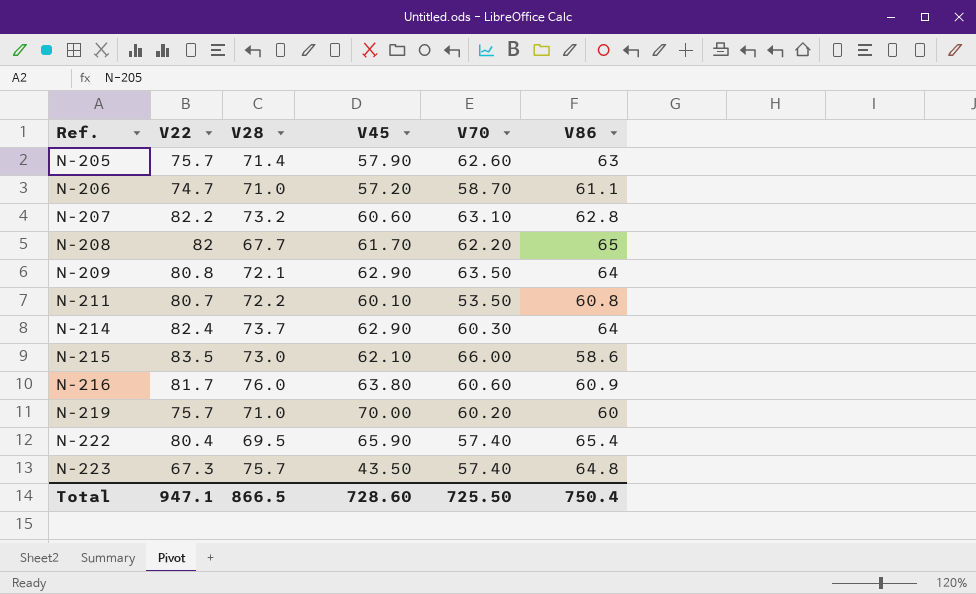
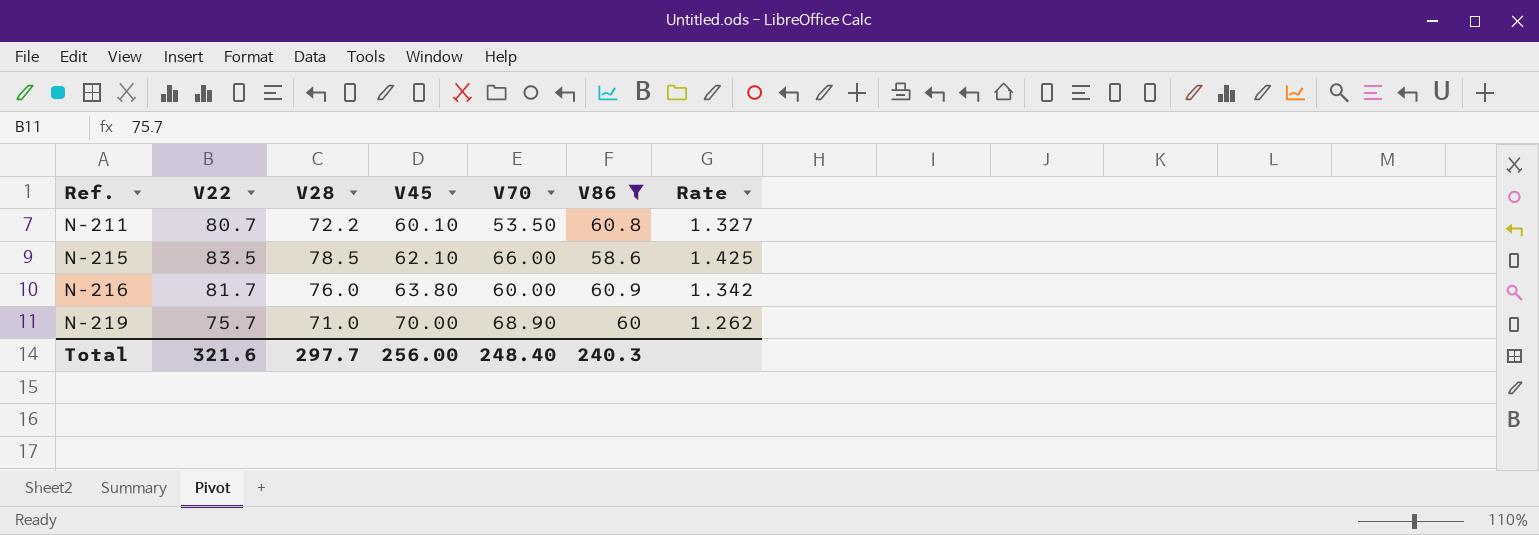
filter: none -> V86 <= 60.9
column Rate | formula: none -> [V22] / [V86]
N-215 | V28: 73.0 -> 78.5
N-216 | V70: 60.60 -> 60.00
N-219 | V70: 60.20 -> 68.90
Total | V22: 947.1 -> 321.6
Total | V28: 866.5 -> 297.7
Total | V45: 728.60 -> 256.00
Total | V70: 725.50 -> 248.40
Total | V86: 750.4 -> 240.3

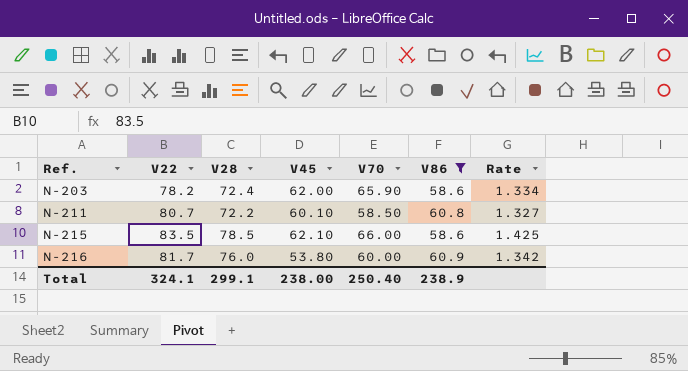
row N-219: 75.7 | 71.0 | 70.00 | 68.90 | 60 | 1.262 -> none
row N-203: none -> 78.2 | 72.4 | 62.00 | 65.90 | 58.6 | 1.334
N-211 | V70: 53.50 -> 58.50
N-216 | V45: 63.80 -> 53.80
Total | V22: 321.6 -> 324.1
Total | V28: 297.7 -> 299.1
Total | V45: 256.00 -> 238.00
Total | V70: 248.40 -> 250.40
Total | V86: 240.3 -> 238.9

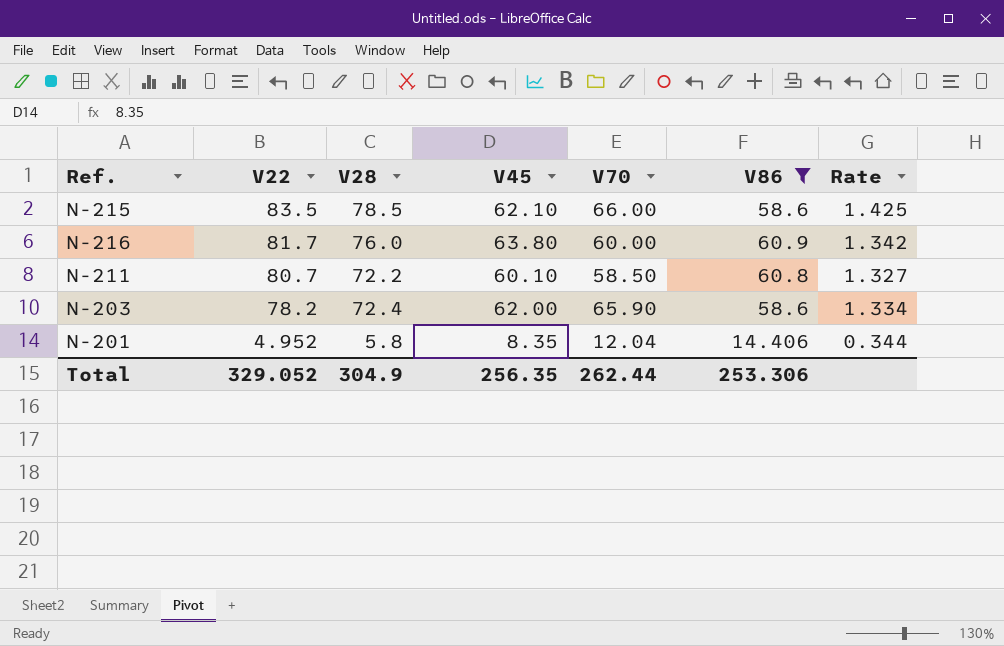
row order: Ref. ascending -> V22 descending
N-216 | V45: 53.80 -> 63.80
row N-201: none -> 4.952 | 5.8 | 8.35 | 12.04 | 14.406 | 0.344
Total | V22: 324.1 -> 329.052
Total | V28: 299.1 -> 304.9
Total | V45: 238.00 -> 256.35
Total | V70: 250.40 -> 262.44
Total | V86: 238.9 -> 253.306

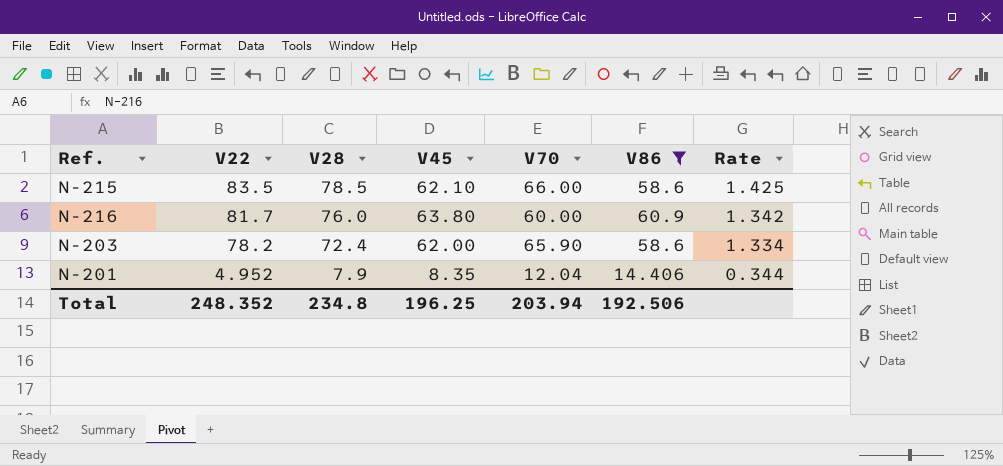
row N-211: 80.7 | 72.2 | 60.10 | 58.50 | 60.8 | 1.327 -> none
N-201 | V28: 5.8 -> 7.9
Total | V22: 329.052 -> 248.352
Total | V28: 304.9 -> 234.8
Total | V45: 256.35 -> 196.25
Total | V70: 262.44 -> 203.94
Total | V86: 253.306 -> 192.506

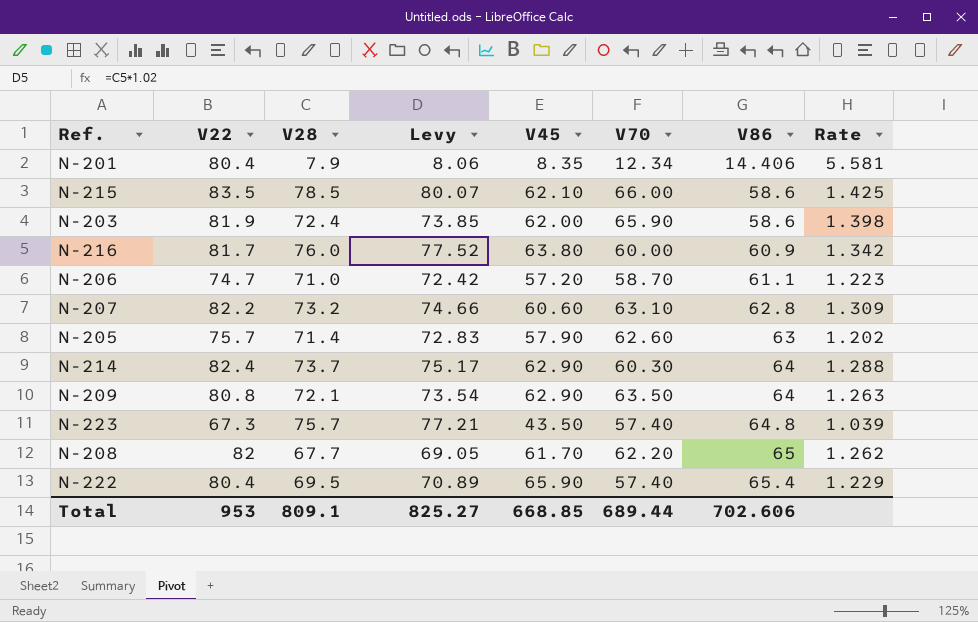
filter: V86 <= 60.9 -> none
row order: V22 descending -> V86 ascending
column Levy | formula: none -> [V28] * 1.02
N-201 | V22: 4.952 -> 80.4
N-201 | V70: 12.04 -> 12.34
N-201 | Rate: 0.344 -> 5.581
N-203 | V22: 78.2 -> 81.9
N-203 | Rate: 1.334 -> 1.398
Total | V22: 248.352 -> 953
Total | V28: 234.8 -> 809.1
Total | V45: 196.25 -> 668.85
Total | V70: 203.94 -> 689.44
Total | V86: 192.506 -> 702.606

